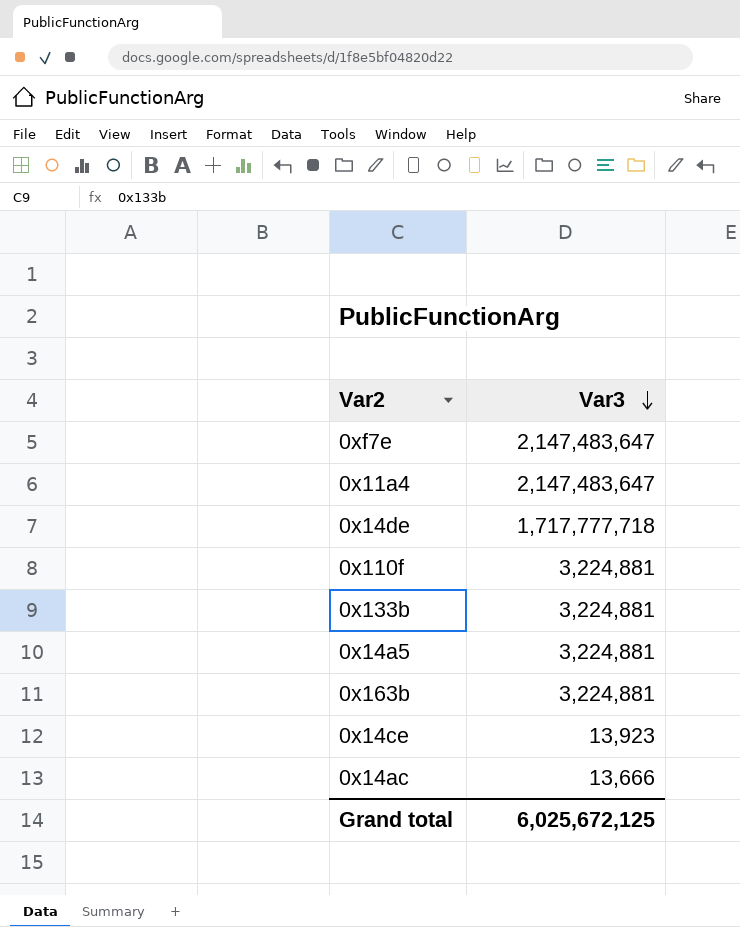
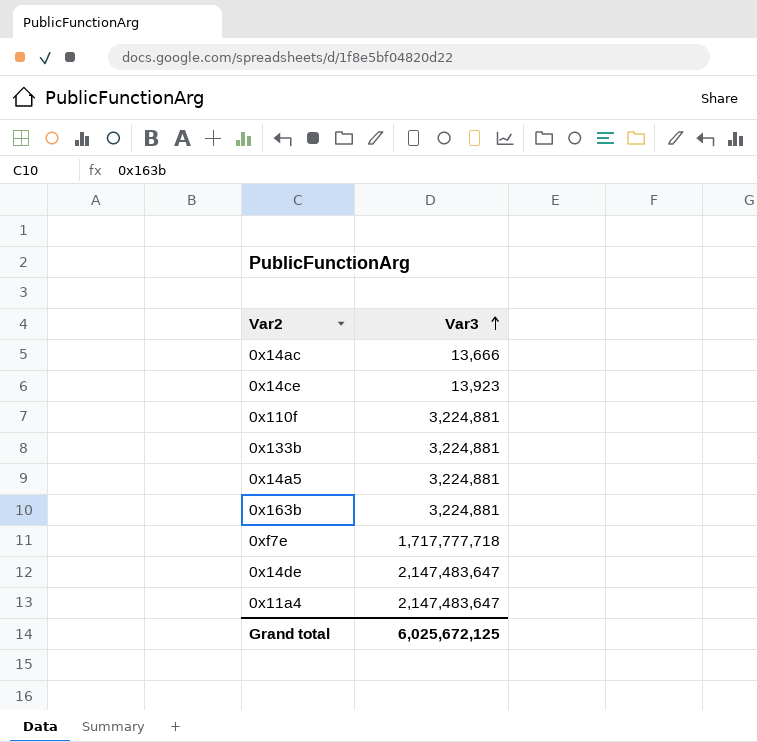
row order: Var3 descending -> Var3 ascending
0xf7e | Var3: 2,147,483,647 -> 1,717,777,718
0x14de | Var3: 1,717,777,718 -> 2,147,483,647

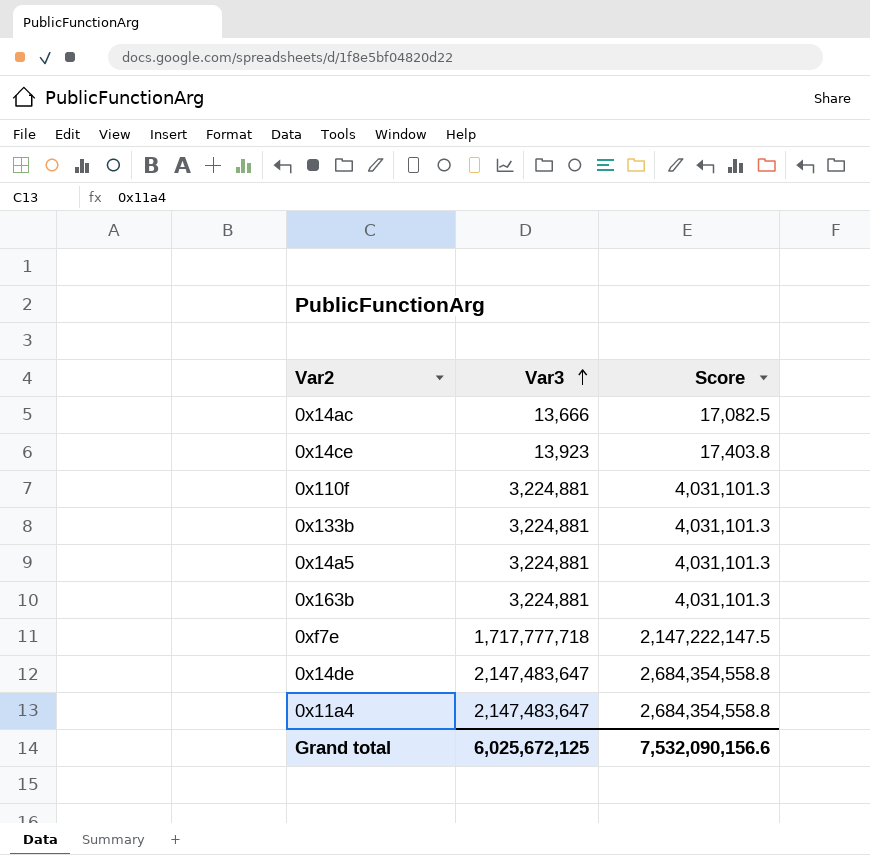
column Score | formula: none -> [Var3] * 1.25

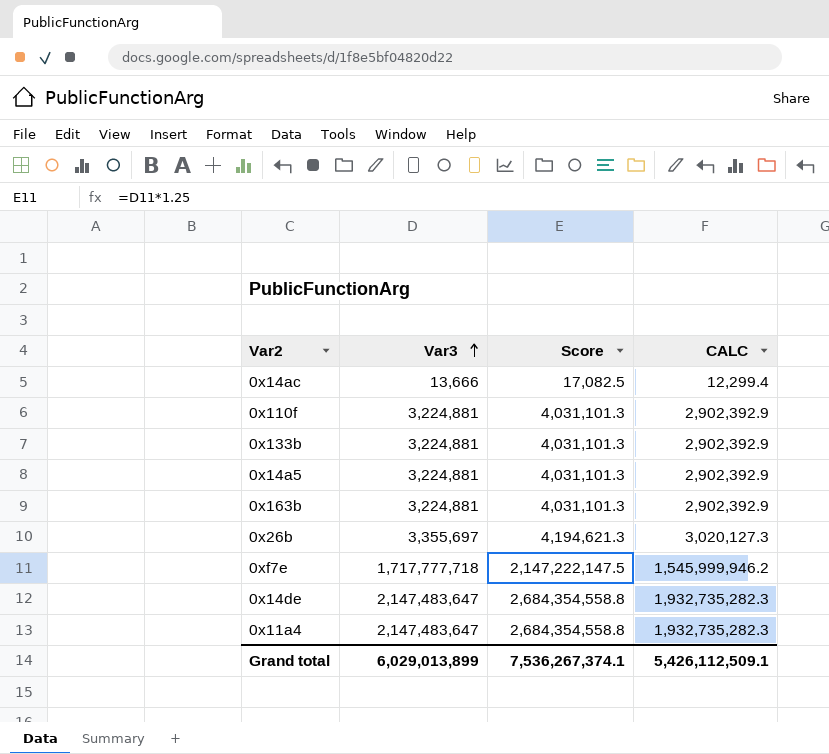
column CALC | formula: none -> [Var3] * 0.9
row 0x14ce: 13,923 | 17,403.8 -> none
row 0x26b: none -> 3,355,697 | 4,194,621.3 | 3,020,127.3
Grand total | Var3: 6,025,672,125 -> 6,029,013,899
Grand total | Score: 7,532,090,156.6 -> 7,536,267,374.1

